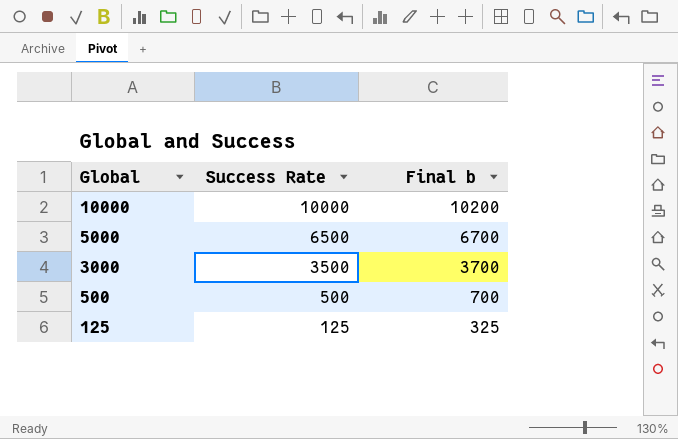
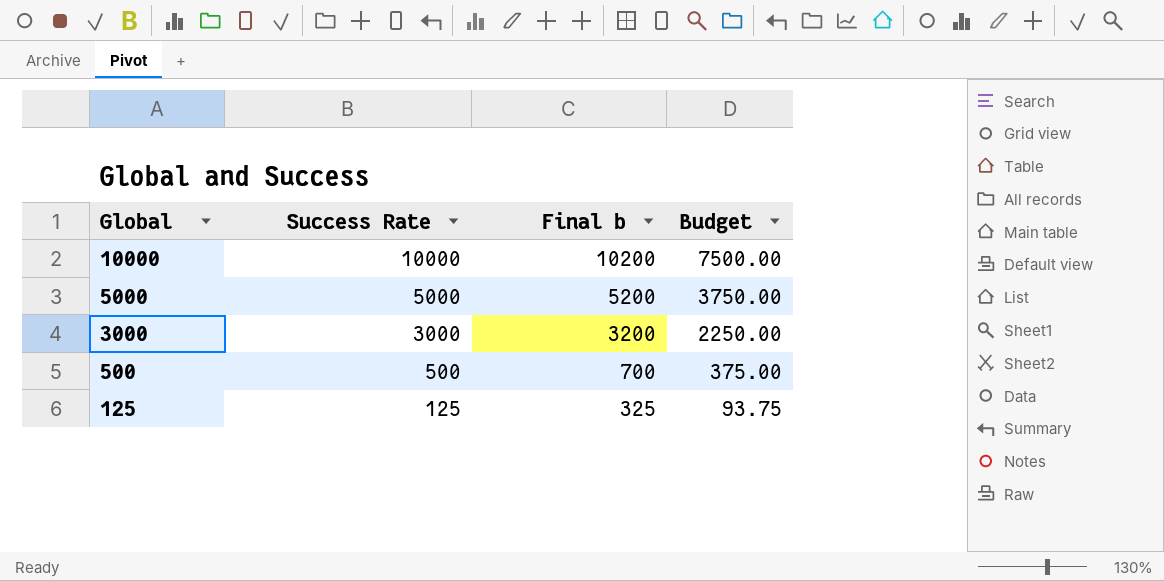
column Budget | formula: none -> [Success Rate] * 0.75
5000 | Success Rate: 6500 -> 5000
5000 | Final b: 6700 -> 5200
3000 | Success Rate: 3500 -> 3000
3000 | Final b: 3700 -> 3200

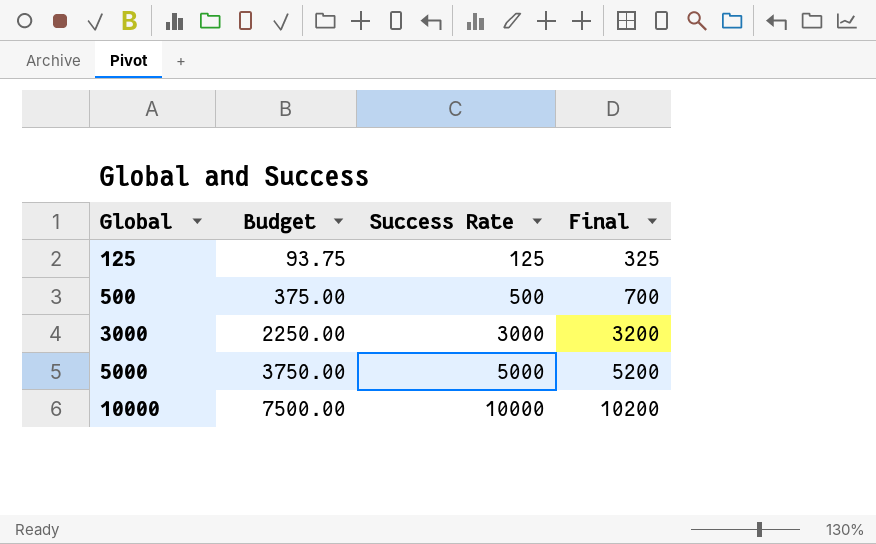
row order: Global descending -> Global ascending
column Budget | position: 4 -> 2
column name: Final b -> Final

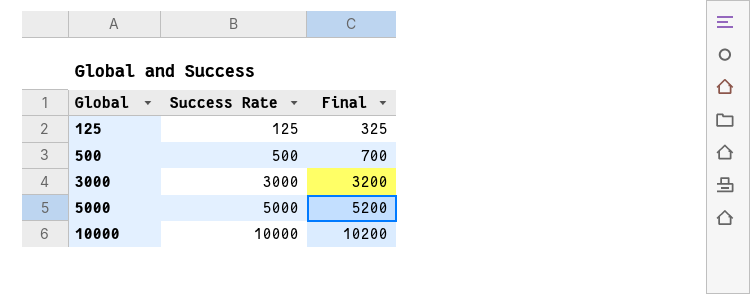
column Budget | formula: [Success Rate] * 0.75 -> none

